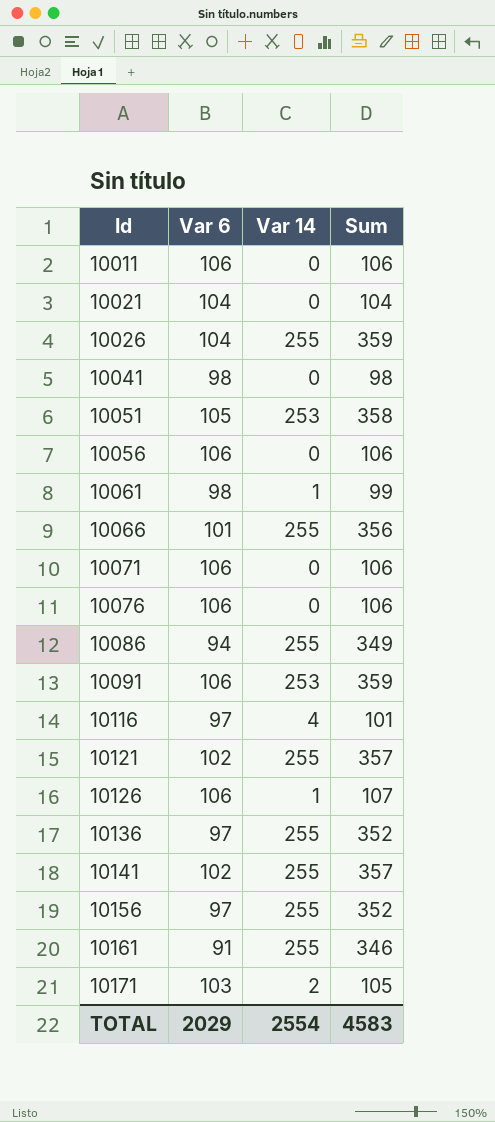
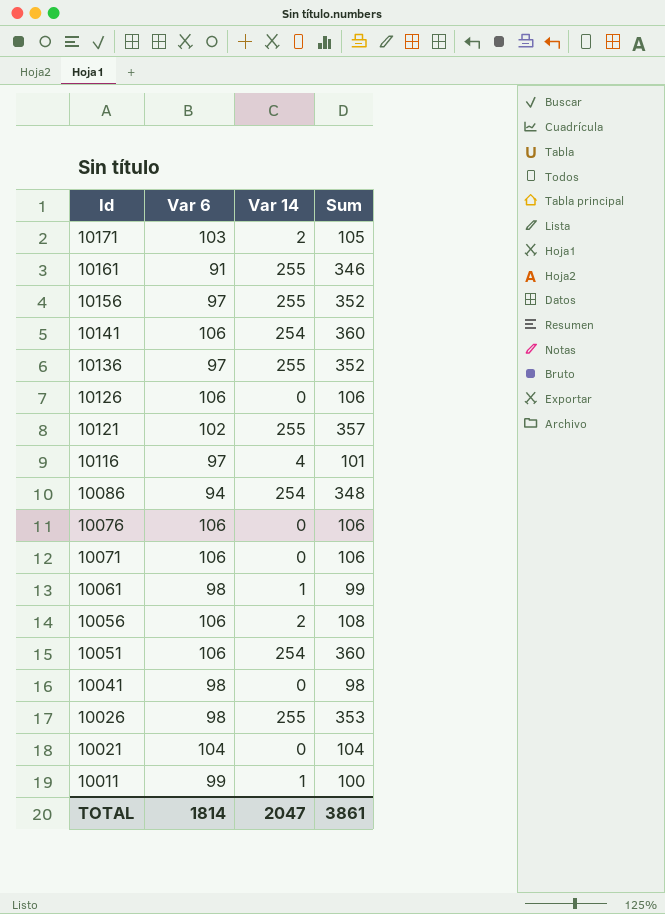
row order: Id ascending -> Id descending
row 10066: 101 | 255 | 356 -> none
row 10091: 106 | 253 | 359 -> none
10141 | Var 6: 102 -> 106
10141 | Var 14: 255 -> 254
10141 | Sum: 357 -> 360
10126 | Var 14: 1 -> 0
10126 | Sum: 107 -> 106
10086 | Var 14: 255 -> 254
10086 | Sum: 349 -> 348
10056 | Var 14: 0 -> 2
10056 | Sum: 106 -> 108
10051 | Var 6: 105 -> 106
10051 | Var 14: 253 -> 254
10051 | Sum: 358 -> 360
10026 | Var 6: 104 -> 98
10026 | Sum: 359 -> 353
10011 | Var 6: 106 -> 99
10011 | Var 14: 0 -> 1
10011 | Sum: 106 -> 100
TOTAL | Var 6: 2029 -> 1814
TOTAL | Var 14: 2554 -> 2047
TOTAL | Sum: 4583 -> 3861

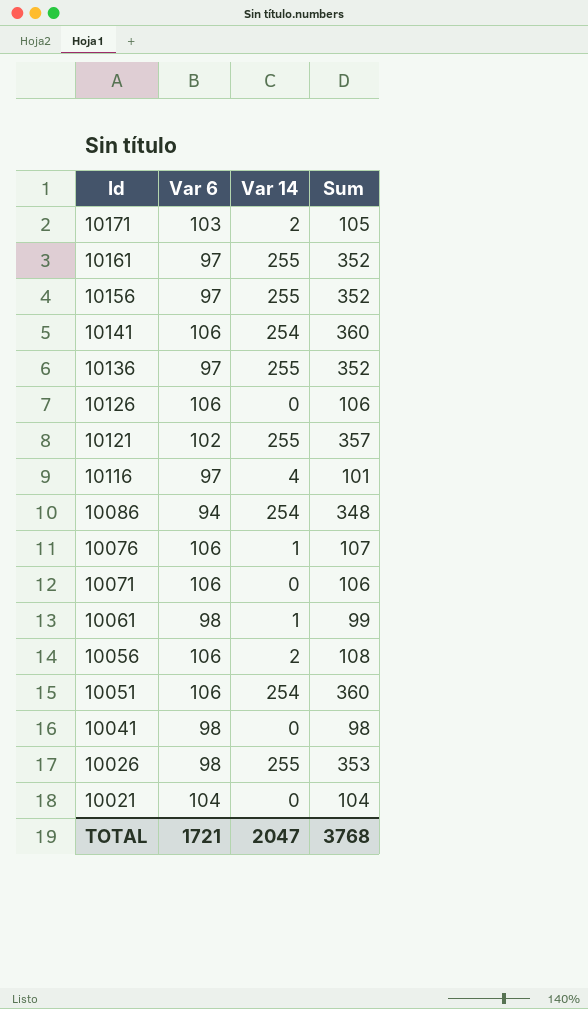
row 10011: 99 | 1 | 100 -> none
10161 | Var 6: 91 -> 97
10161 | Sum: 346 -> 352
10076 | Var 14: 0 -> 1
10076 | Sum: 106 -> 107
TOTAL | Var 6: 1814 -> 1721
TOTAL | Sum: 3861 -> 3768

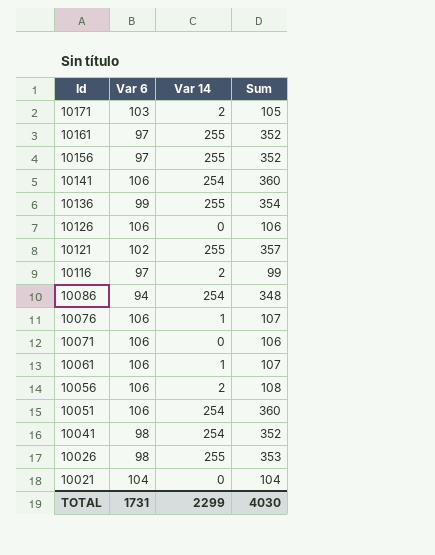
10136 | Var 6: 97 -> 99
10136 | Sum: 352 -> 354
10116 | Var 14: 4 -> 2
10116 | Sum: 101 -> 99
10061 | Var 6: 98 -> 106
10061 | Sum: 99 -> 107
10041 | Var 14: 0 -> 254
10041 | Sum: 98 -> 352
TOTAL | Var 6: 1721 -> 1731
TOTAL | Var 14: 2047 -> 2299
TOTAL | Sum: 3768 -> 4030

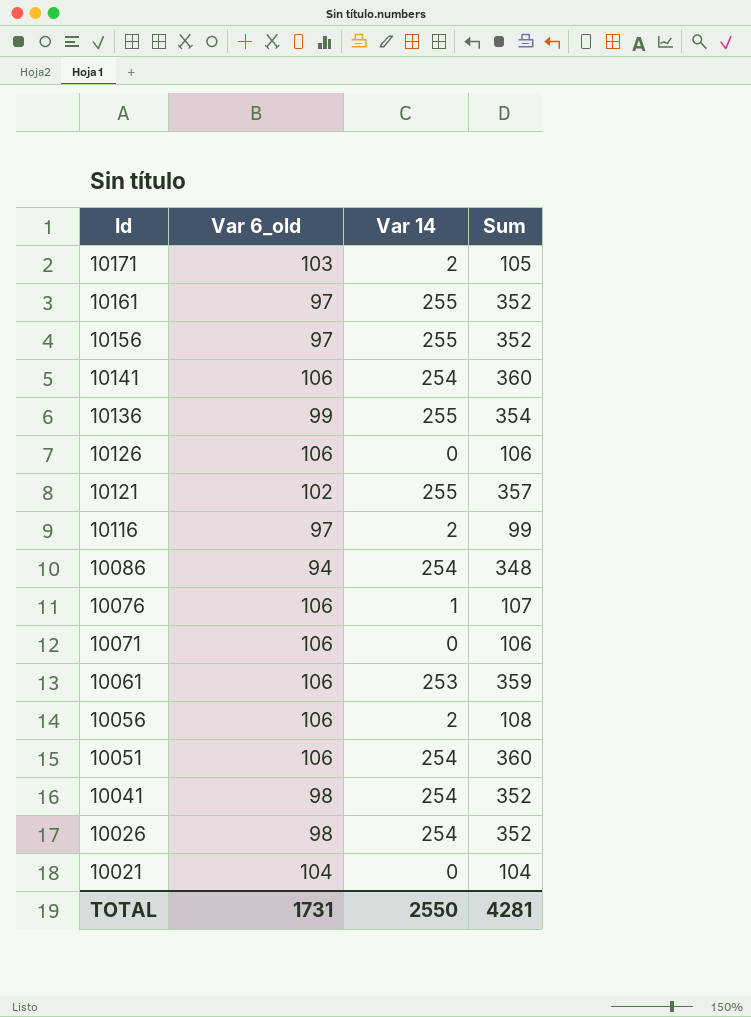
column name: Var 6 -> Var 6_old
10061 | Var 14: 1 -> 253
10061 | Sum: 107 -> 359
10026 | Var 14: 255 -> 254
10026 | Sum: 353 -> 352
TOTAL | Var 14: 2299 -> 2550
TOTAL | Sum: 4030 -> 4281

